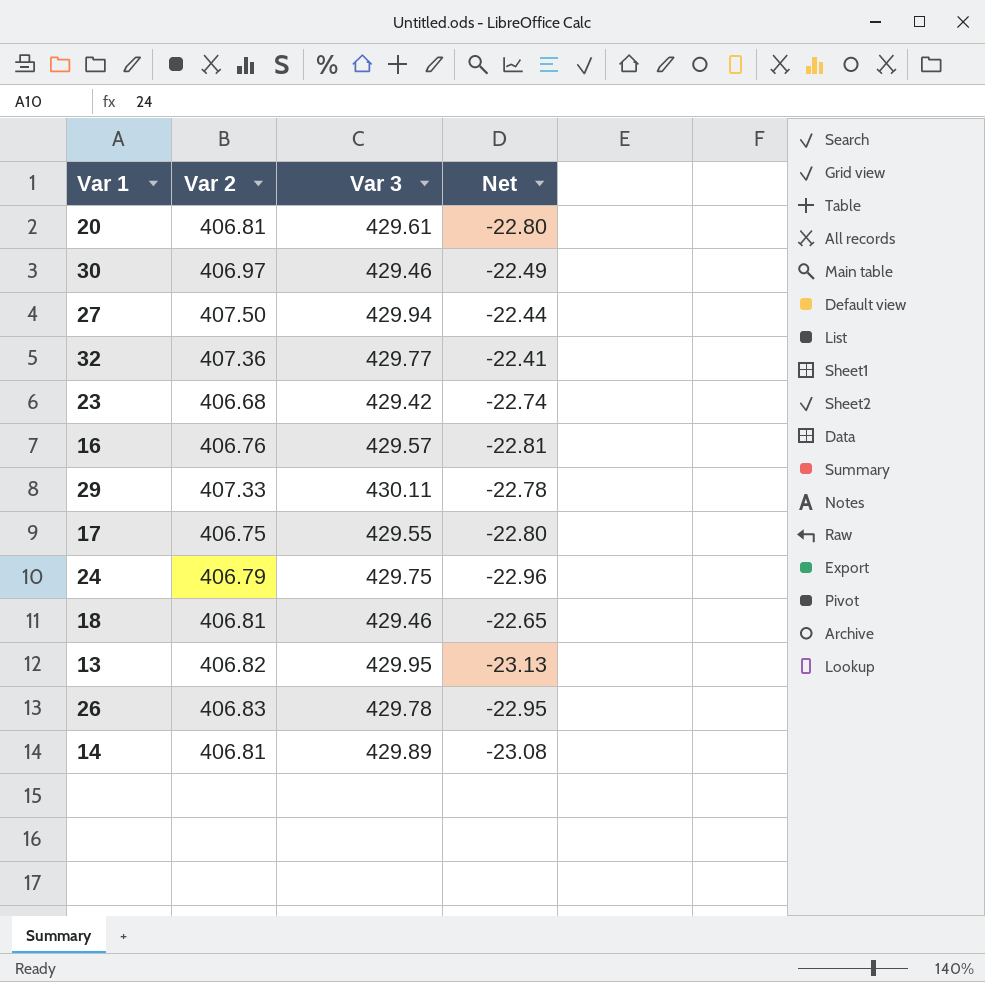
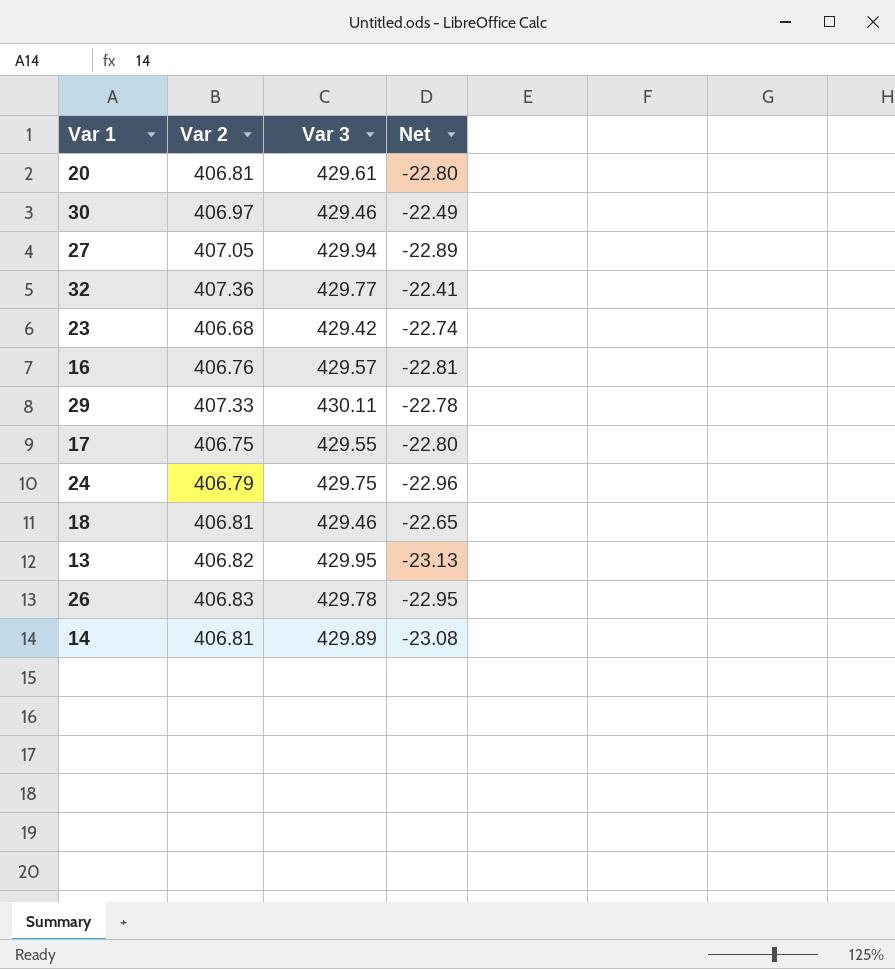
27 | Var 2: 407.50 -> 407.05
27 | Net: -22.44 -> -22.89

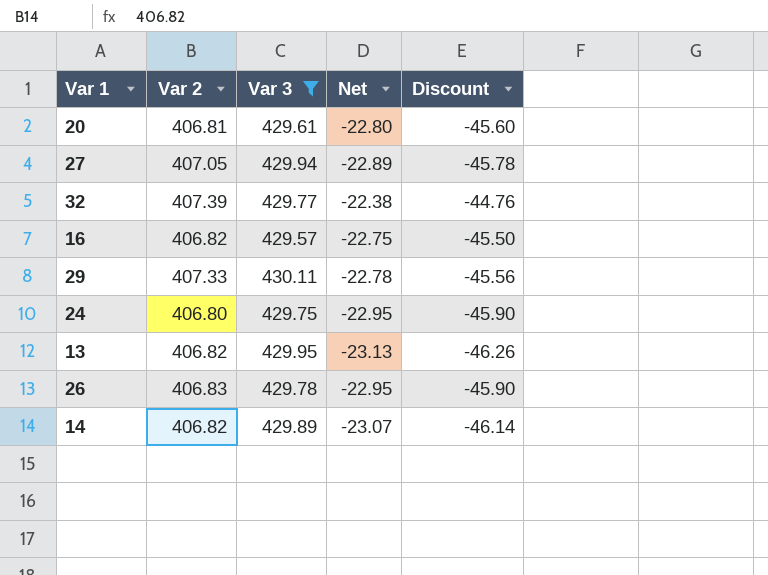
filter: none -> Var 3 >= 429.57
column Discount | formula: none -> [Net] * 2
32 | Var 2: 407.36 -> 407.39
32 | Net: -22.41 -> -22.38
16 | Var 2: 406.76 -> 406.82
16 | Net: -22.81 -> -22.75
24 | Var 2: 406.79 -> 406.80
24 | Net: -22.96 -> -22.95
14 | Var 2: 406.81 -> 406.82
14 | Net: -23.08 -> -23.07

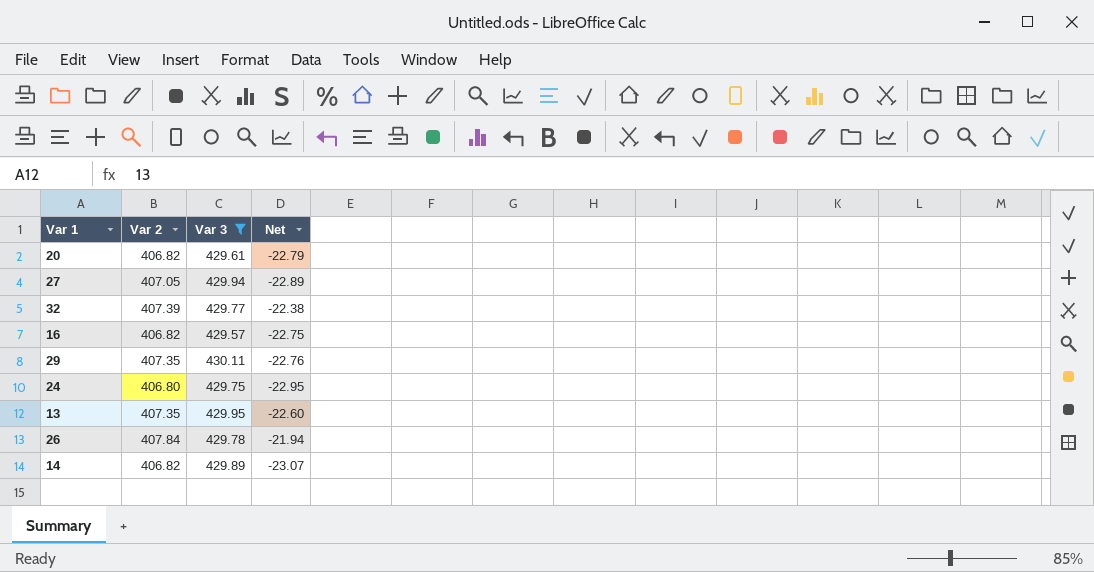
column Discount | formula: [Net] * 2 -> none
20 | Var 2: 406.81 -> 406.82
20 | Net: -22.80 -> -22.79
29 | Var 2: 407.33 -> 407.35
29 | Net: -22.78 -> -22.76
13 | Var 2: 406.82 -> 407.35
13 | Net: -23.13 -> -22.60
26 | Var 2: 406.83 -> 407.84
26 | Net: -22.95 -> -21.94

